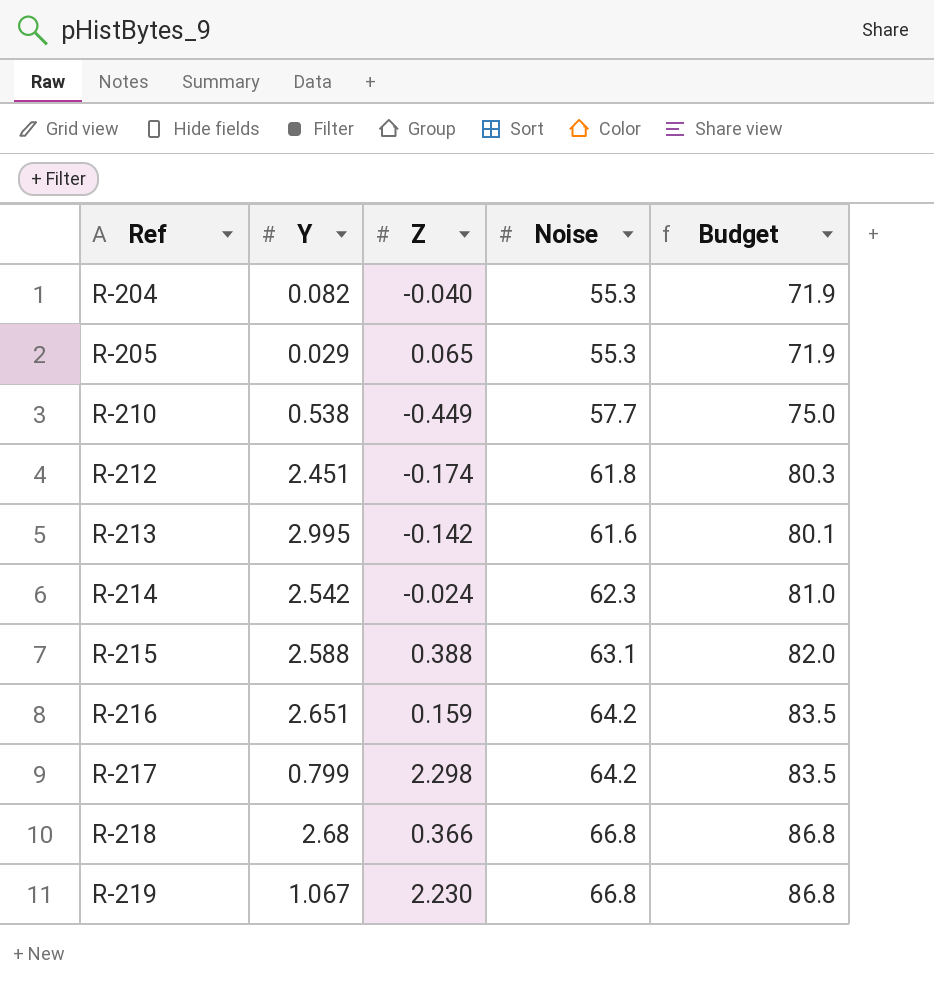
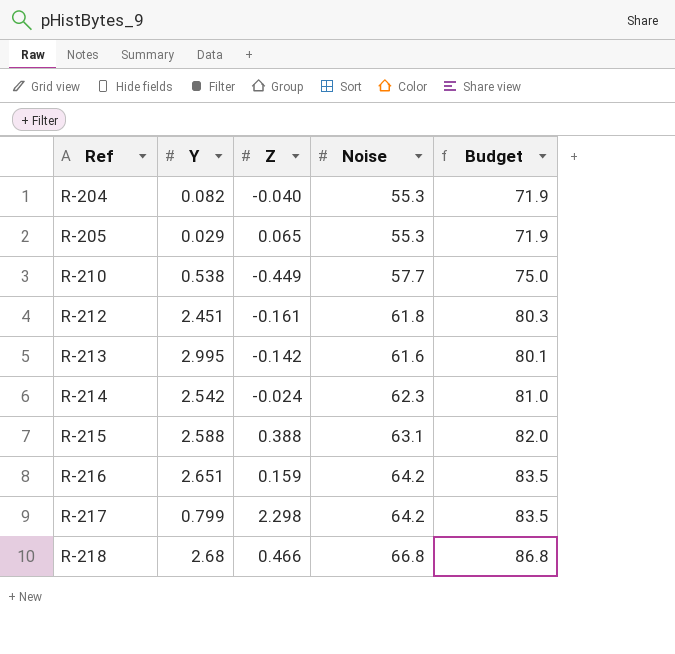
row R-219: 1.067 | 2.230 | 66.8 | 86.8 -> none
R-212 | Z: -0.174 -> -0.161
R-218 | Z: 0.366 -> 0.466

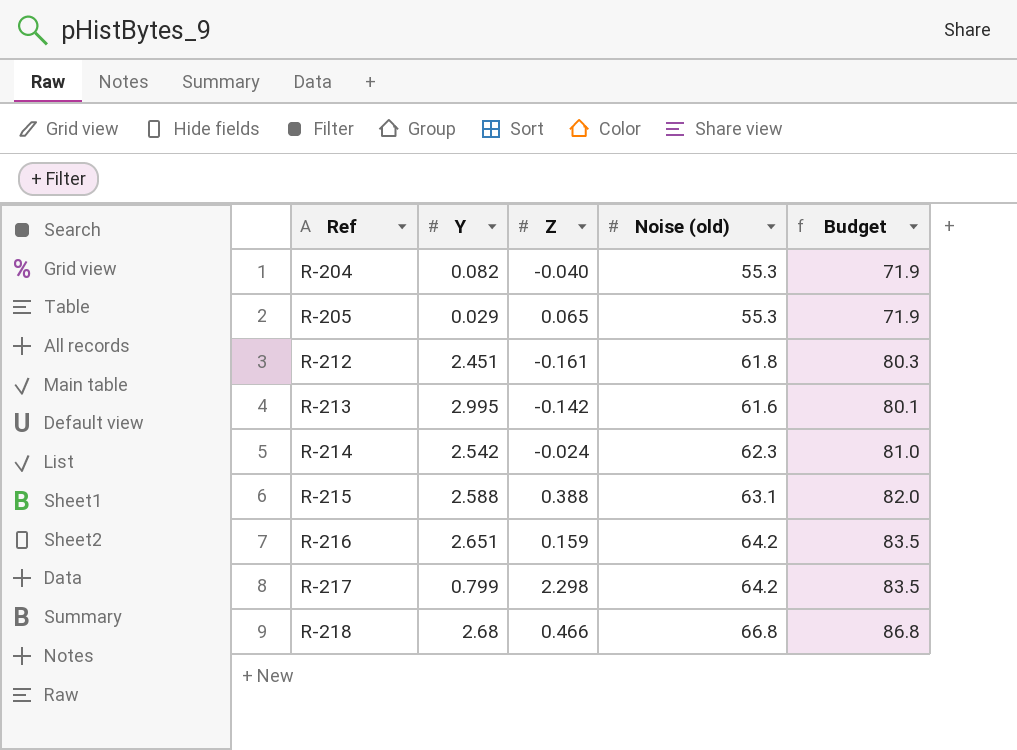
column name: Noise -> Noise (old)
row R-210: 0.538 | -0.449 | 57.7 | 75.0 -> none

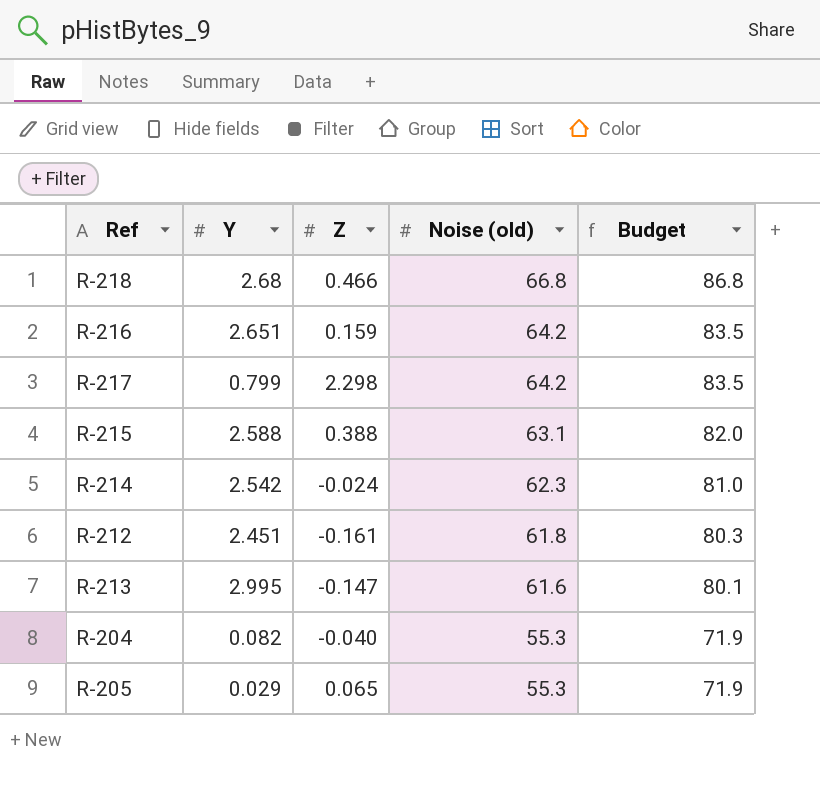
row order: Ref ascending -> Noise (old) descending
R-213 | Z: -0.142 -> -0.147

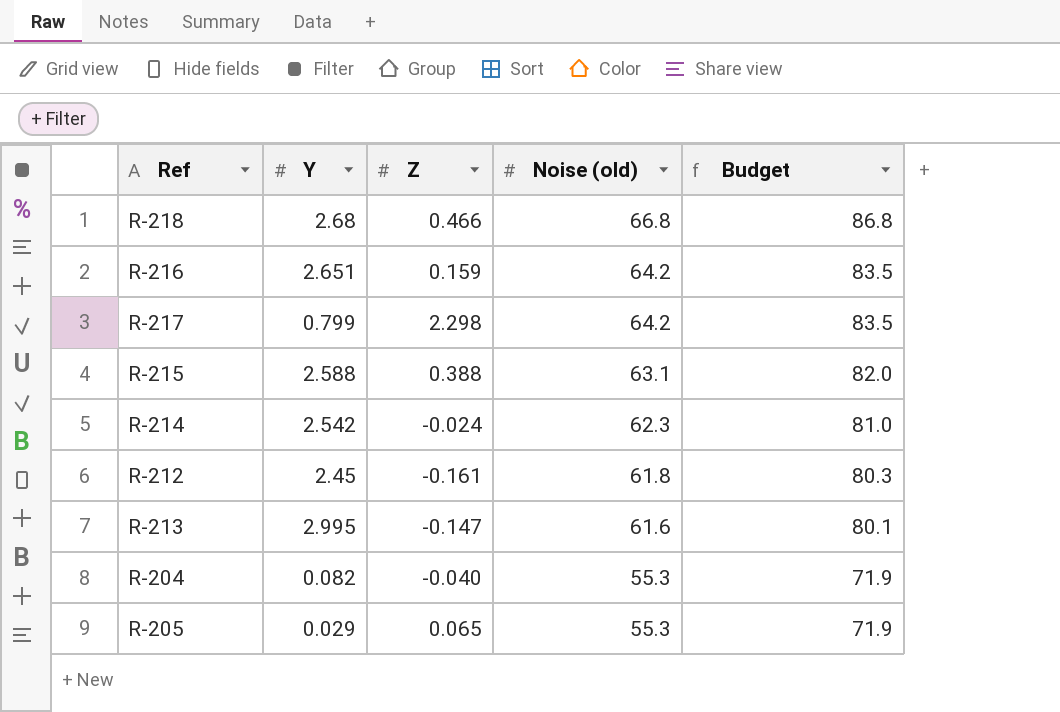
R-212 | Y: 2.451 -> 2.45

